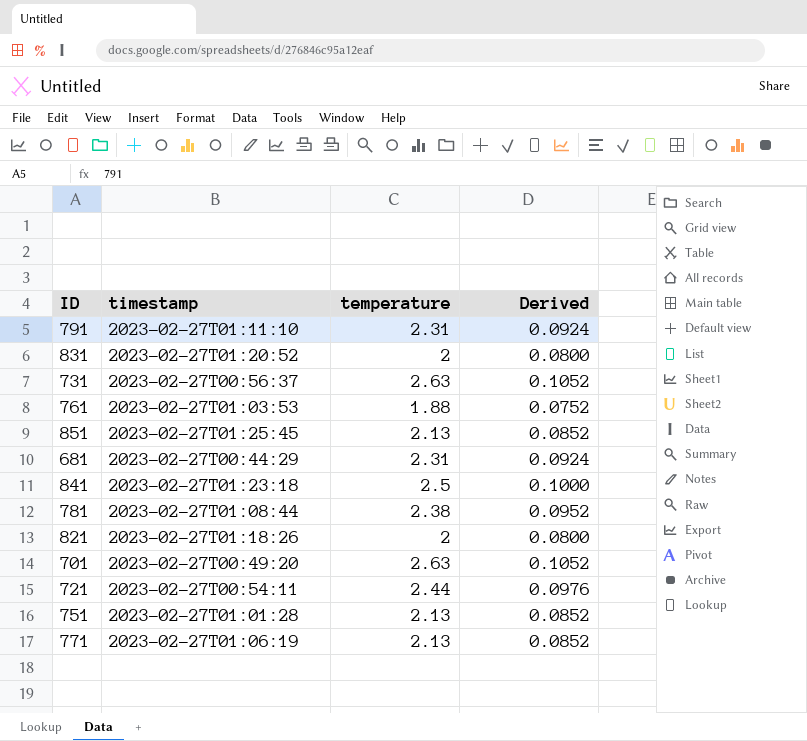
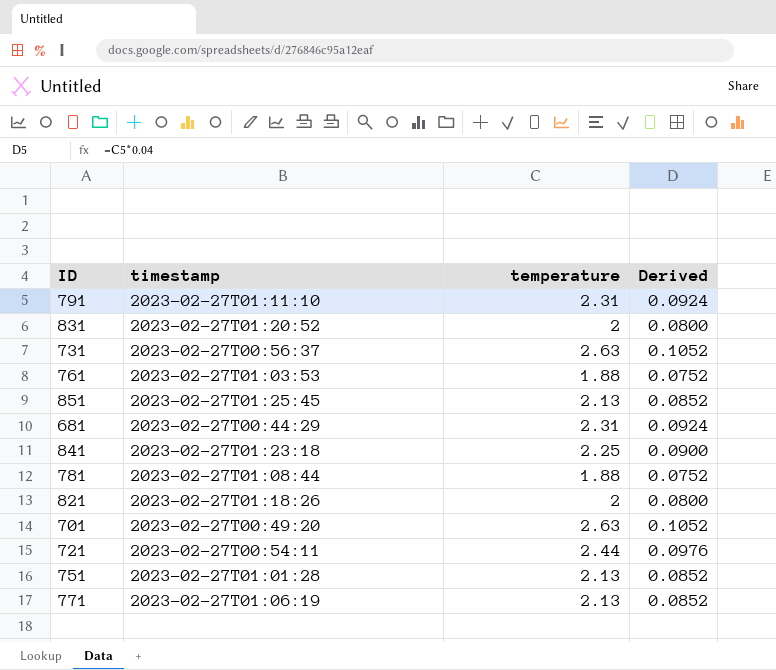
841 | temperature: 2.5 -> 2.25
841 | Derived: 0.1000 -> 0.0900
781 | temperature: 2.38 -> 1.88
781 | Derived: 0.0952 -> 0.0752

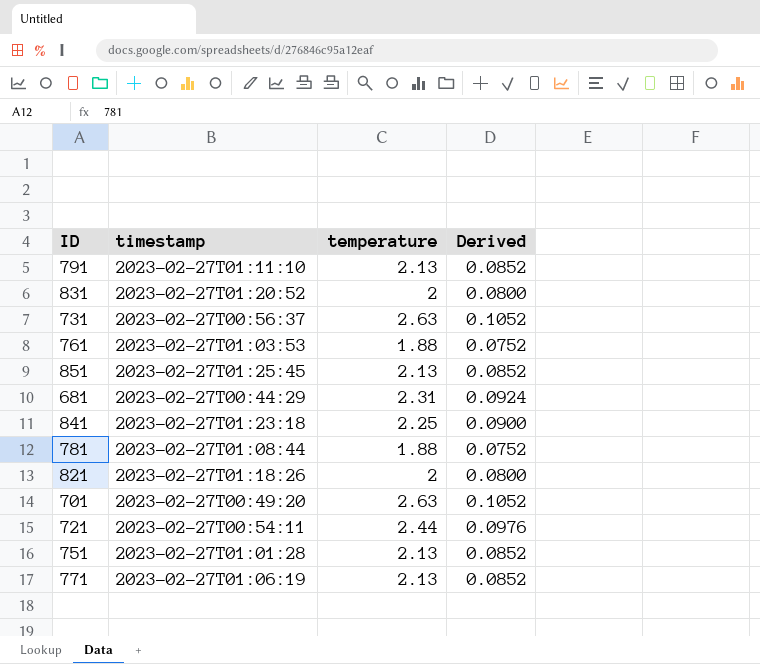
791 | temperature: 2.31 -> 2.13
791 | Derived: 0.0924 -> 0.0852

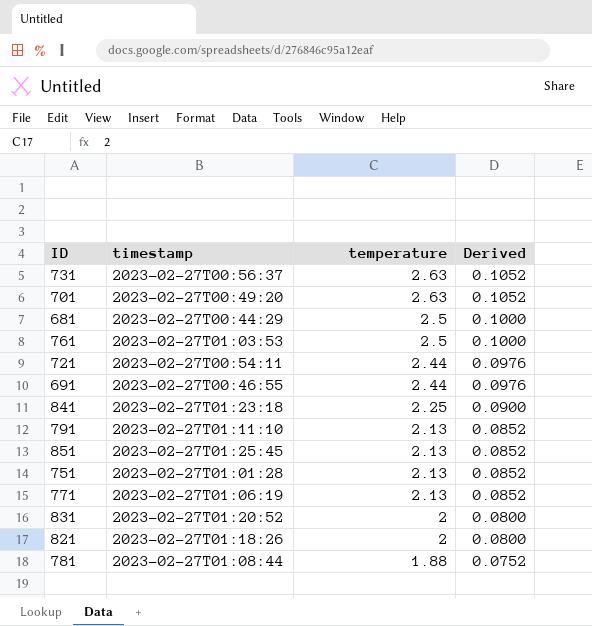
row order: none -> temperature descending
681 | temperature: 2.31 -> 2.5
681 | Derived: 0.0924 -> 0.1000
761 | temperature: 1.88 -> 2.5
761 | Derived: 0.0752 -> 0.1000
row 691: none -> 2023-02-27T00:46:55 | 2.44 | 0.0976

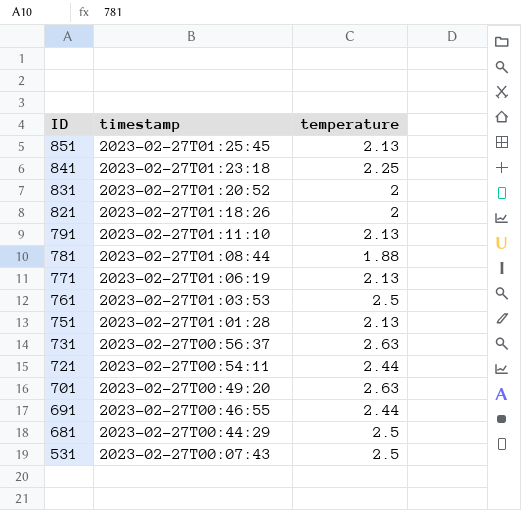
row order: temperature descending -> ID descending
column Derived | formula: [temperature] * 0.04 -> none
row 531: none -> 2023-02-27T00:07:43 | 2.5

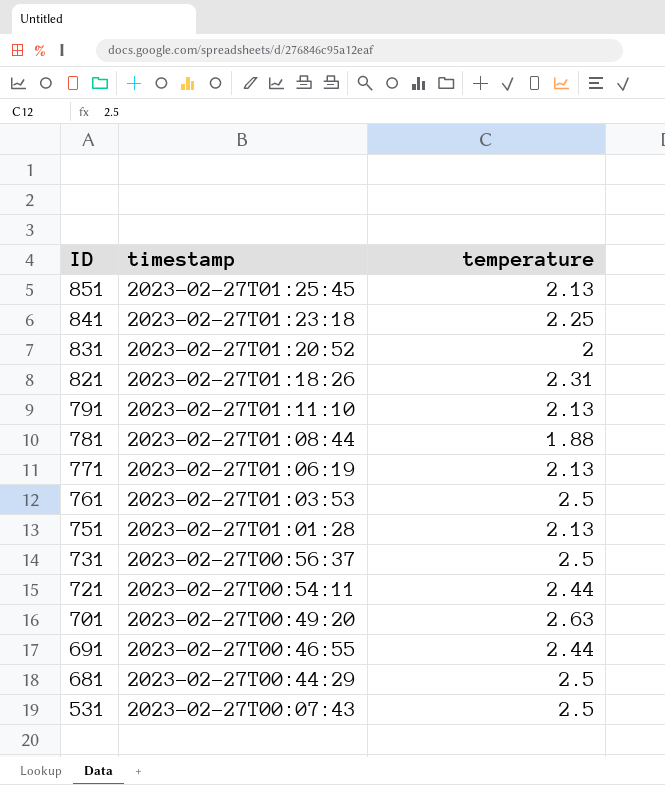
821 | temperature: 2 -> 2.31
731 | temperature: 2.63 -> 2.5

